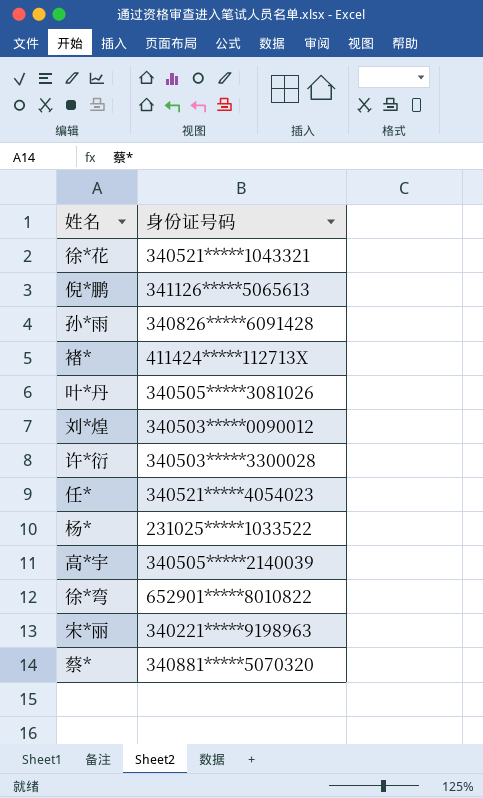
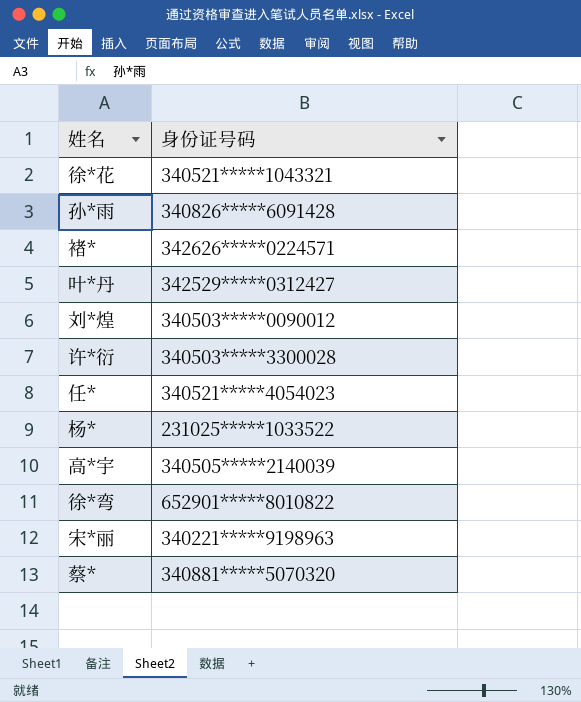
row 倪*鹏: 341126*****5065613 -> none
褚* | 身份证号码: 411424*****112713X -> 342626*****0224571
叶*丹 | 身份证号码: 340505*****3081026 -> 342529*****0312427

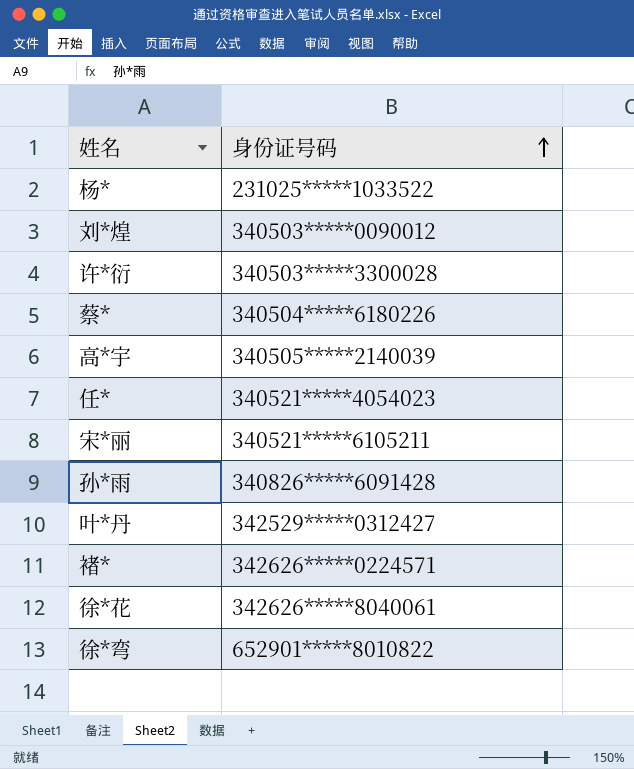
row order: none -> 身份证号码 ascending
蔡* | 身份证号码: 340881*****5070320 -> 340504*****6180226
宋*丽 | 身份证号码: 340221*****9198963 -> 340521*****6105211
徐*花 | 身份证号码: 340521*****1043321 -> 342626*****8040061

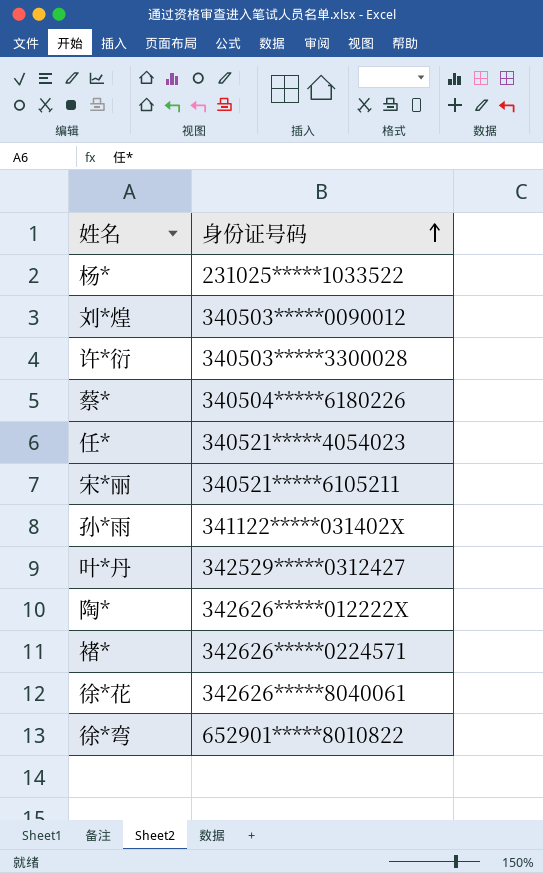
row 高*宇: 340505*****2140039 -> none
孙*雨 | 身份证号码: 340826*****6091428 -> 341122*****031402X
row 陶*: none -> 342626*****012222X

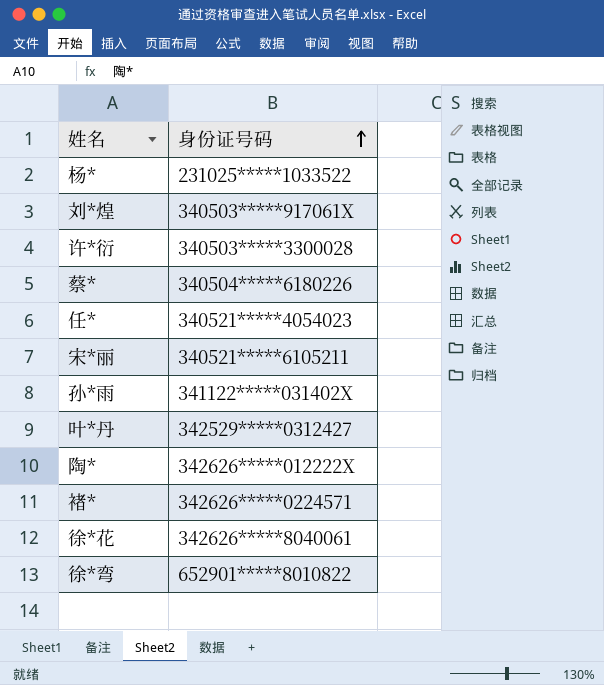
刘*煌 | 身份证号码: 340503*****0090012 -> 340503*****917061X

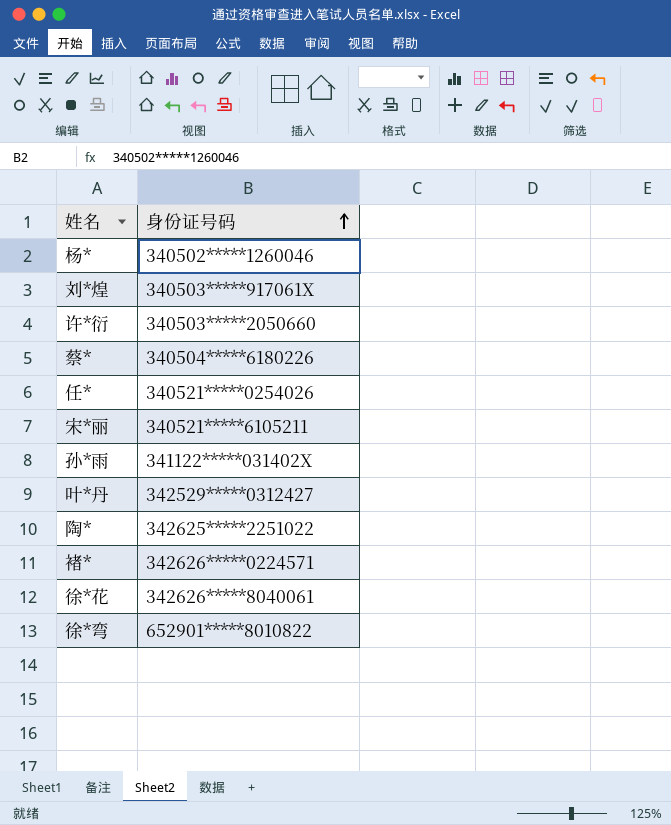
杨* | 身份证号码: 231025*****1033522 -> 340502*****1260046
许*衍 | 身份证号码: 340503*****3300028 -> 340503*****2050660
任* | 身份证号码: 340521*****4054023 -> 340521*****0254026
陶* | 身份证号码: 342626*****012222X -> 342625*****2251022

